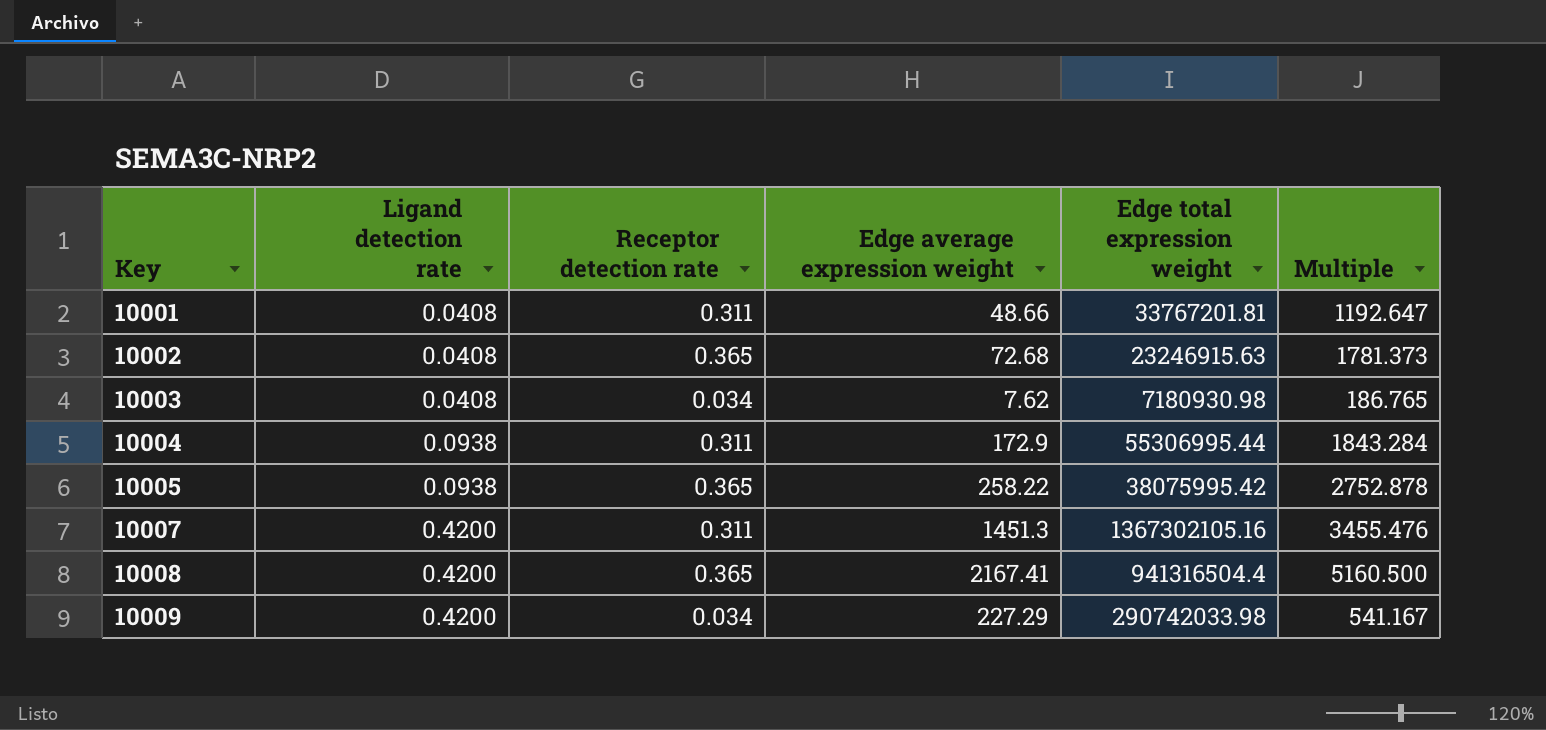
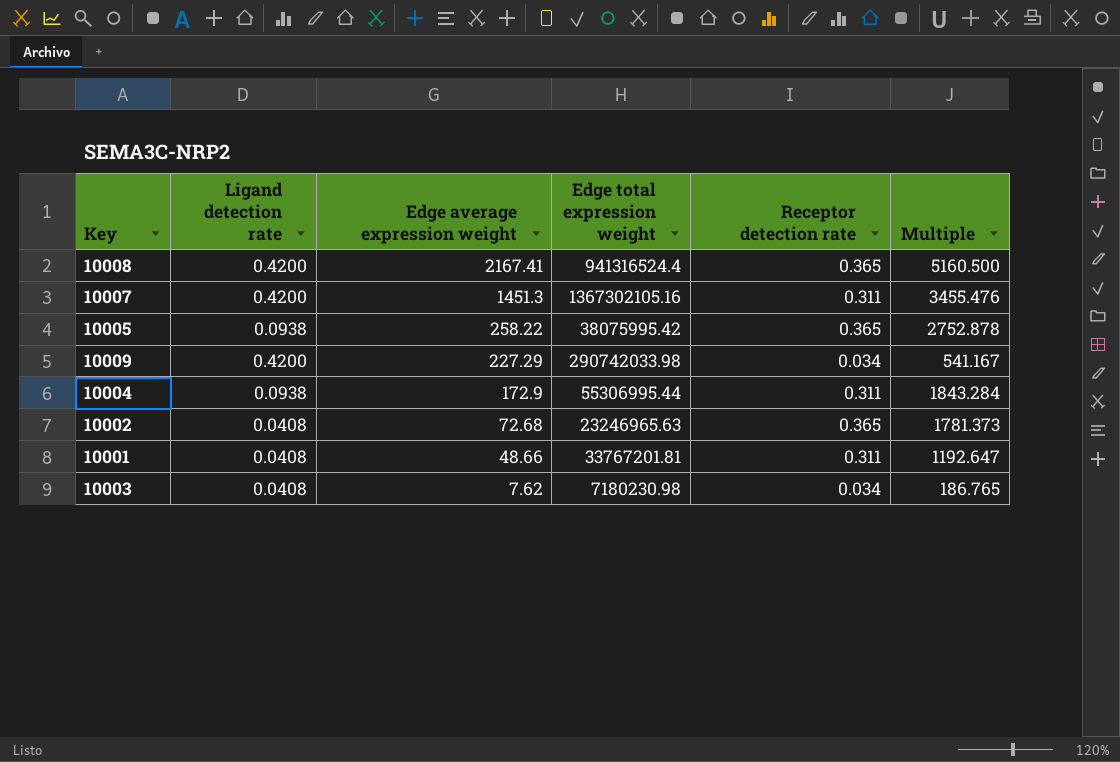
row order: Key ascending -> Edge average expression weight descending
column Receptor detection rate | position: 3 -> 5
10008 | Edge total expression weight: 941316504.4 -> 941316524.4
10002 | Edge total expression weight: 23246915.63 -> 23246965.63
10003 | Edge total expression weight: 7180930.98 -> 7180230.98

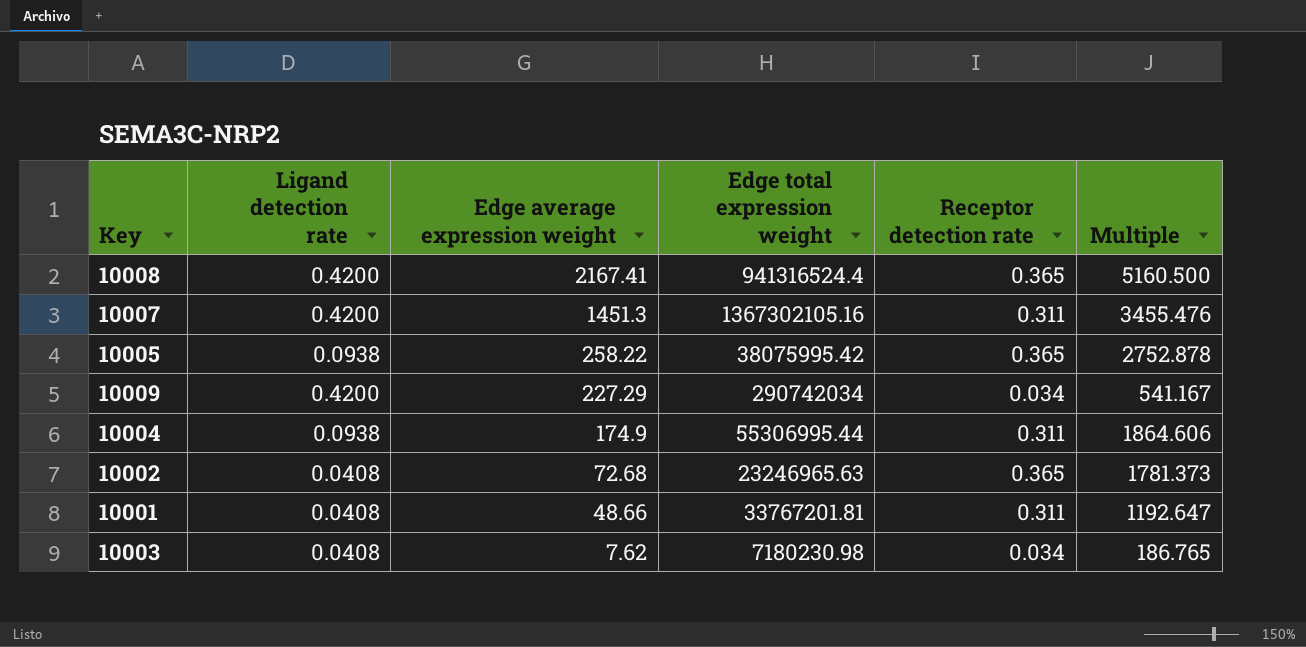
10009 | Edge total expression weight: 290742033.98 -> 290742034
10004 | Edge average expression weight: 172.9 -> 174.9
10004 | Multiple: 1843.284 -> 1864.606

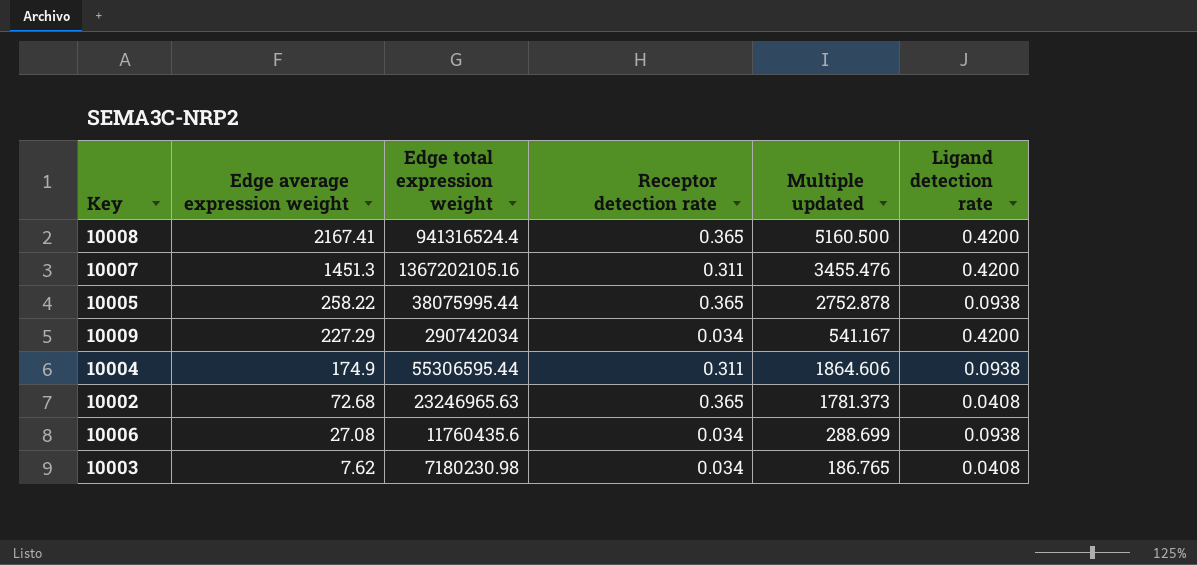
column name: Multiple -> Multiple updated
column Ligand detection rate | position: 2 -> 6
row 10001: 0.0408 | 48.66 | 33767201.81 | 0.311 | 1192.647 -> none
10007 | Edge total expression weight: 1367302105.16 -> 1367202105.16
10005 | Edge total expression weight: 38075995.42 -> 38075995.44
10004 | Edge total expression weight: 55306995.44 -> 55306595.44
row 10006: none -> 27.08 | 11760435.6 | 0.034 | 288.699 | 0.0938

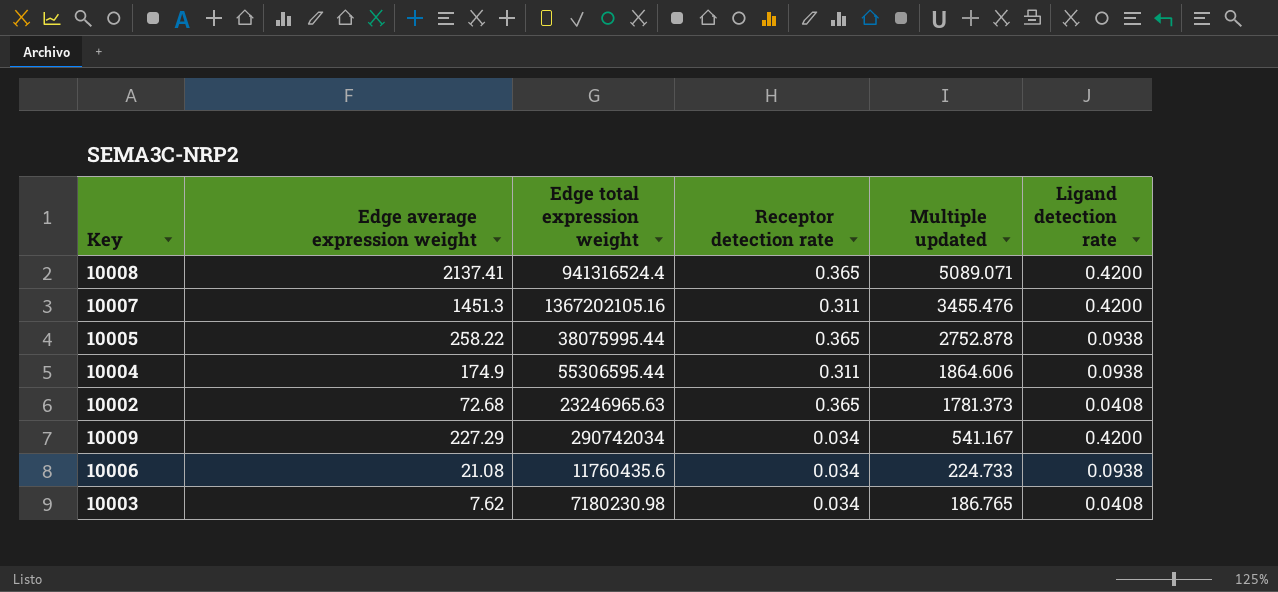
row order: Edge average expression weight descending -> Multiple updated descending
10008 | Edge average expression weight: 2167.41 -> 2137.41
10008 | Multiple updated: 5160.500 -> 5089.071
10006 | Edge average expression weight: 27.08 -> 21.08
10006 | Multiple updated: 288.699 -> 224.733

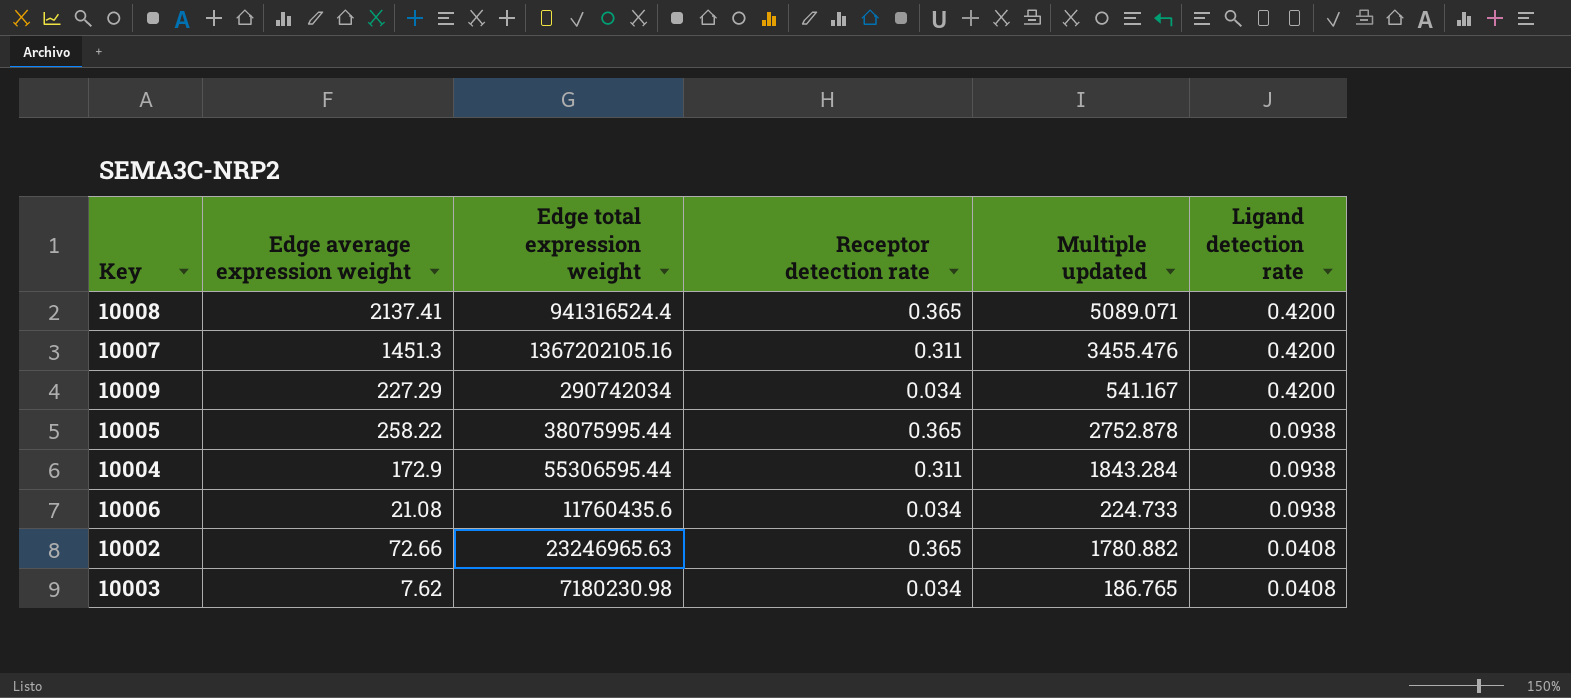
row order: Multiple updated descending -> Ligand detection rate descending
10004 | Edge average expression weight: 174.9 -> 172.9
10004 | Multiple updated: 1864.606 -> 1843.284
10002 | Edge average expression weight: 72.68 -> 72.66
10002 | Multiple updated: 1781.373 -> 1780.882

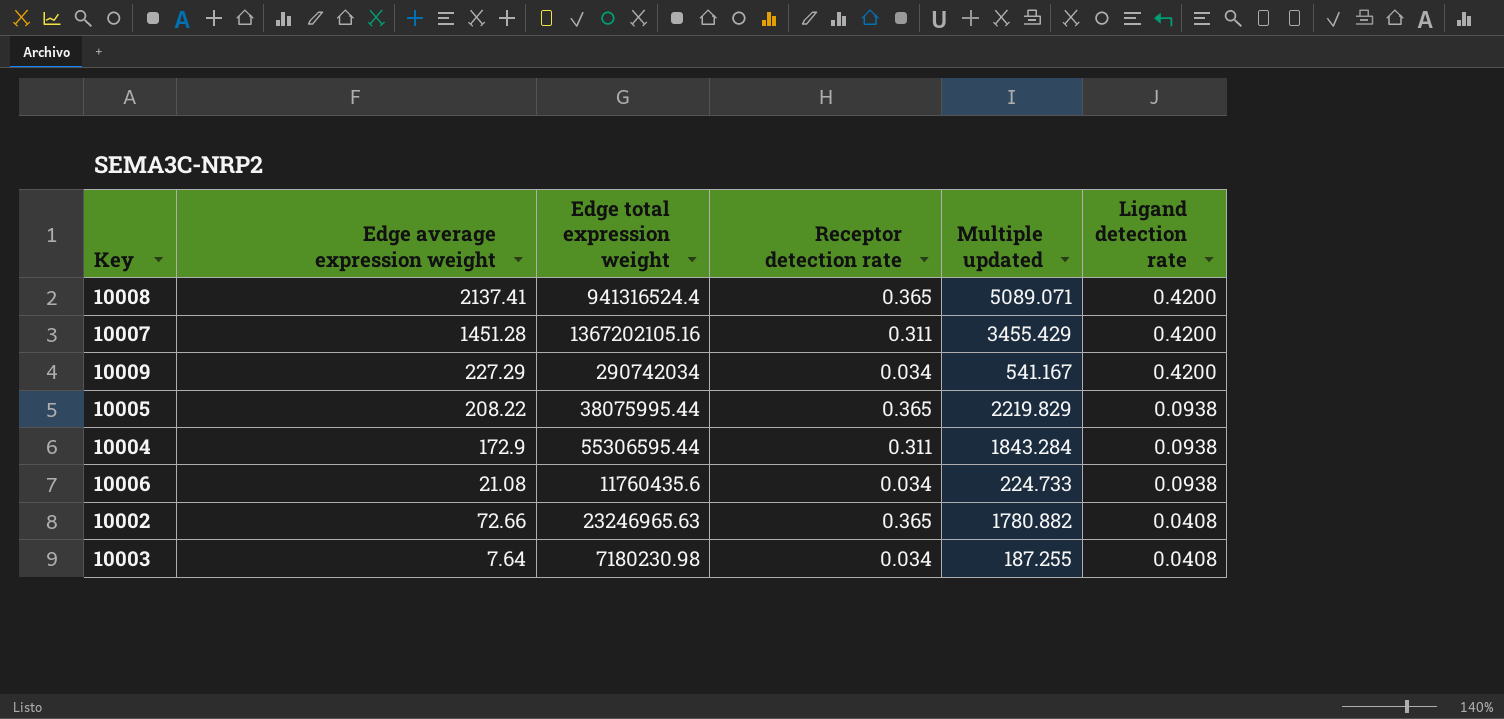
10007 | Edge average expression weight: 1451.3 -> 1451.28
10007 | Multiple updated: 3455.476 -> 3455.429
10005 | Edge average expression weight: 258.22 -> 208.22
10005 | Multiple updated: 2752.878 -> 2219.829
10003 | Edge average expression weight: 7.62 -> 7.64
10003 | Multiple updated: 186.765 -> 187.255

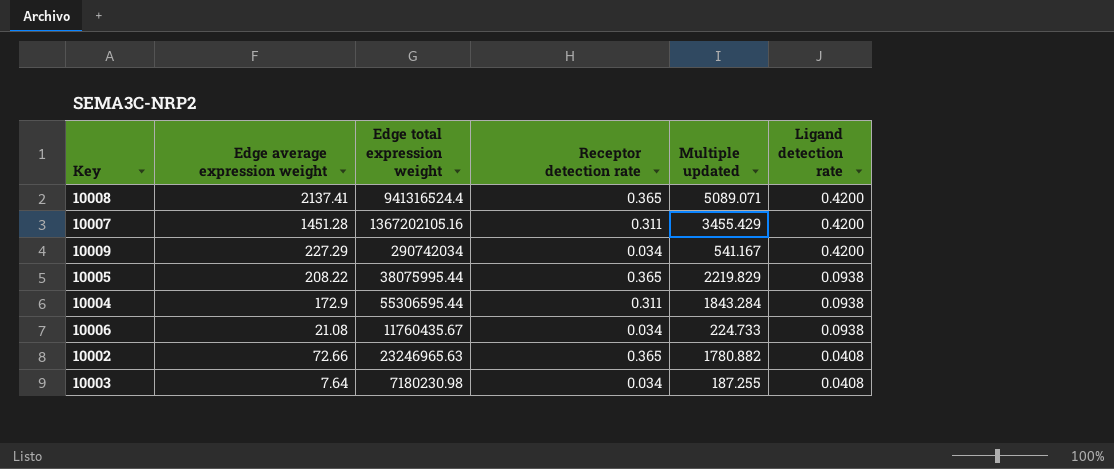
10006 | Edge total expression weight: 11760435.6 -> 11760435.67

